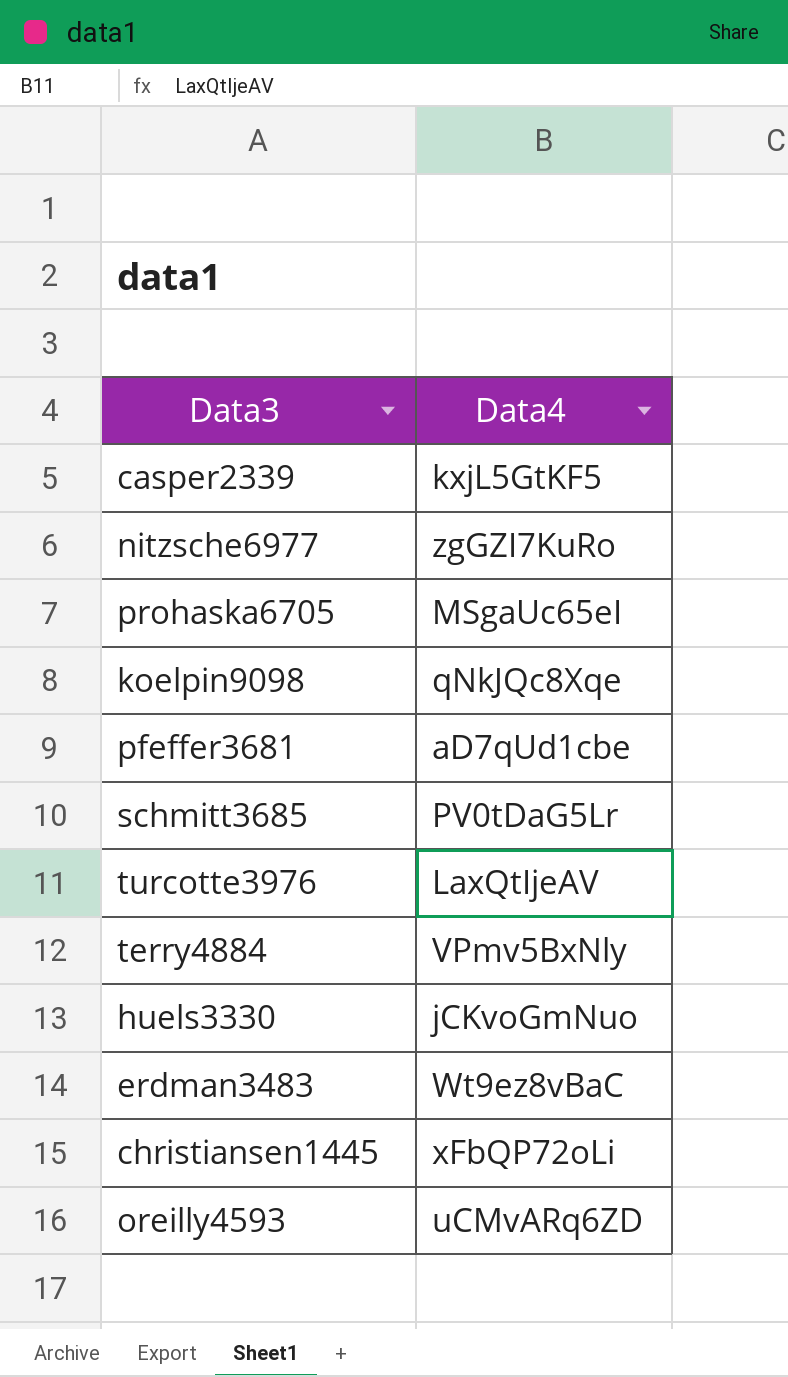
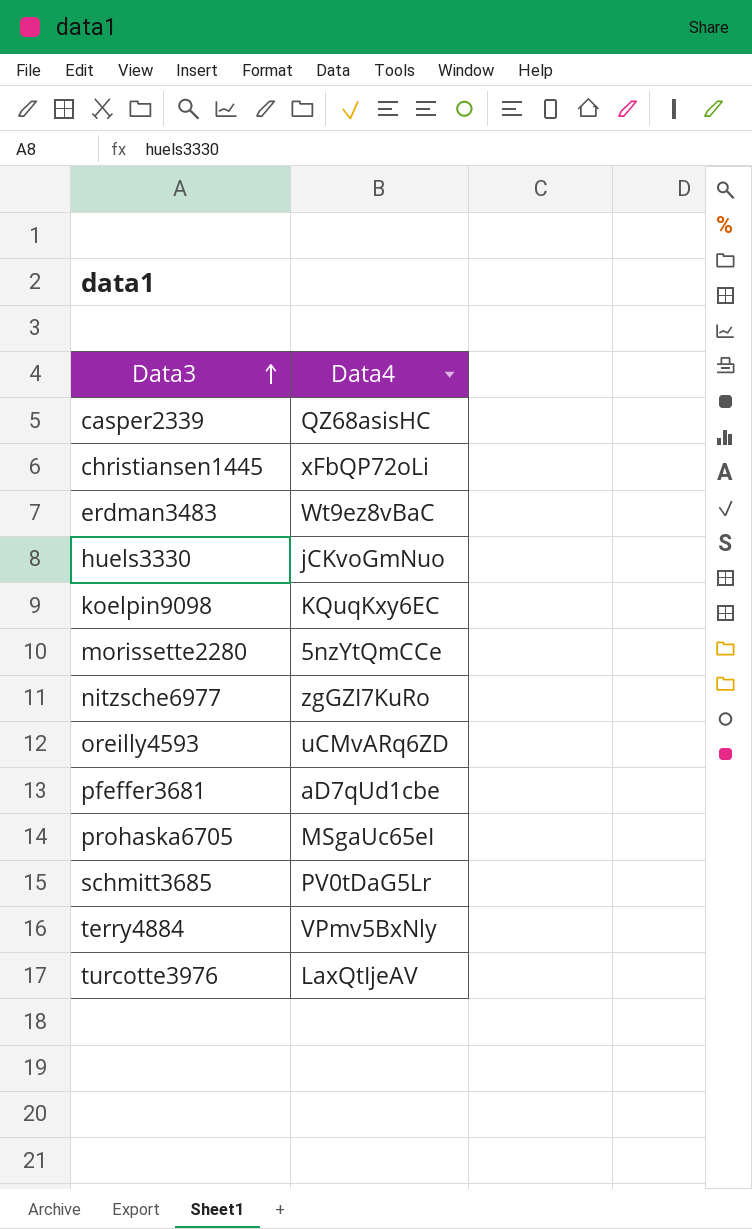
row order: none -> Data3 ascending
casper2339 | Data4: kxjL5GtKF5 -> QZ68asisHC
koelpin9098 | Data4: qNkJQc8Xqe -> KQuqKxy6EC
row morissette2280: none -> 5nzYtQmCCe

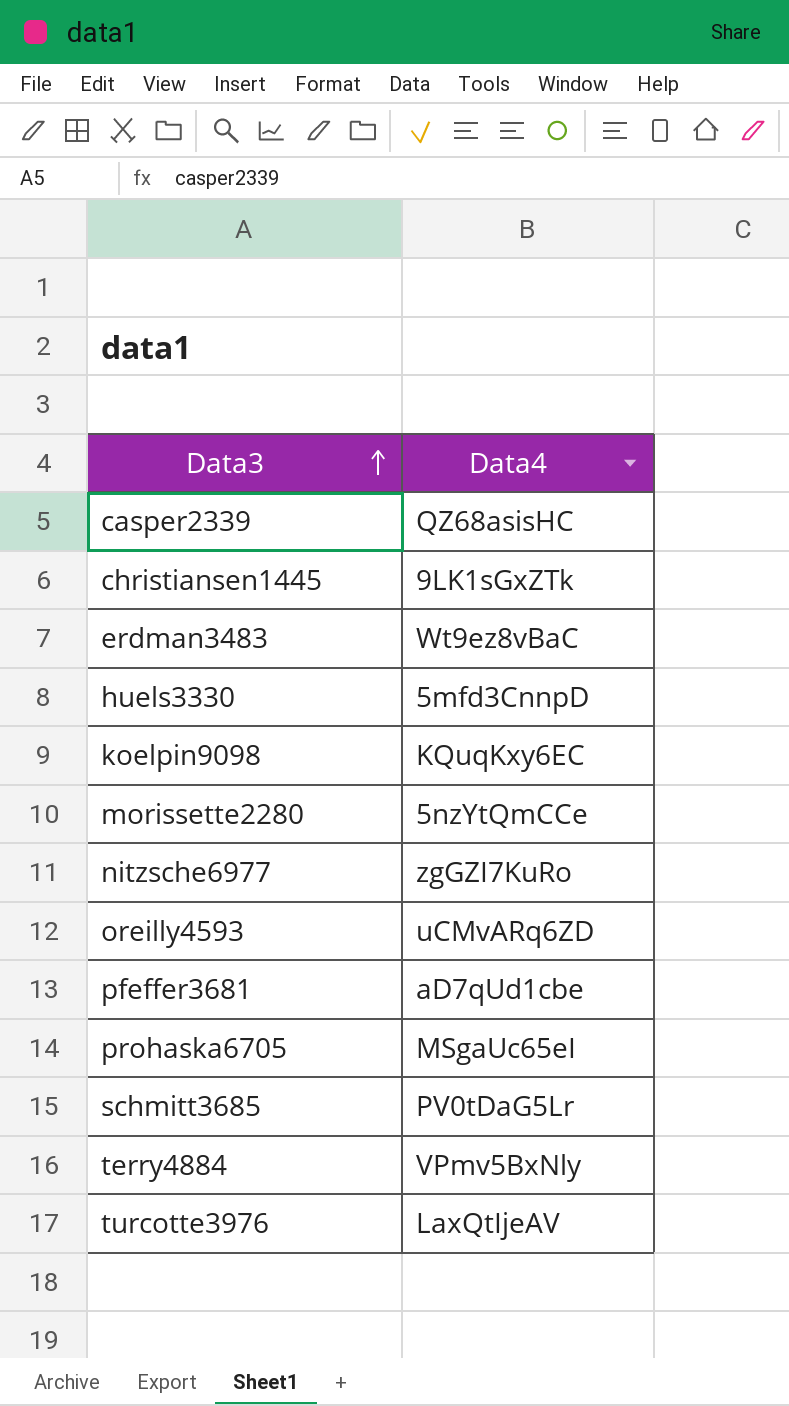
christiansen1445 | Data4: xFbQP72oLi -> 9LK1sGxZTk
huels3330 | Data4: jCKvoGmNuo -> 5mfd3CnnpD

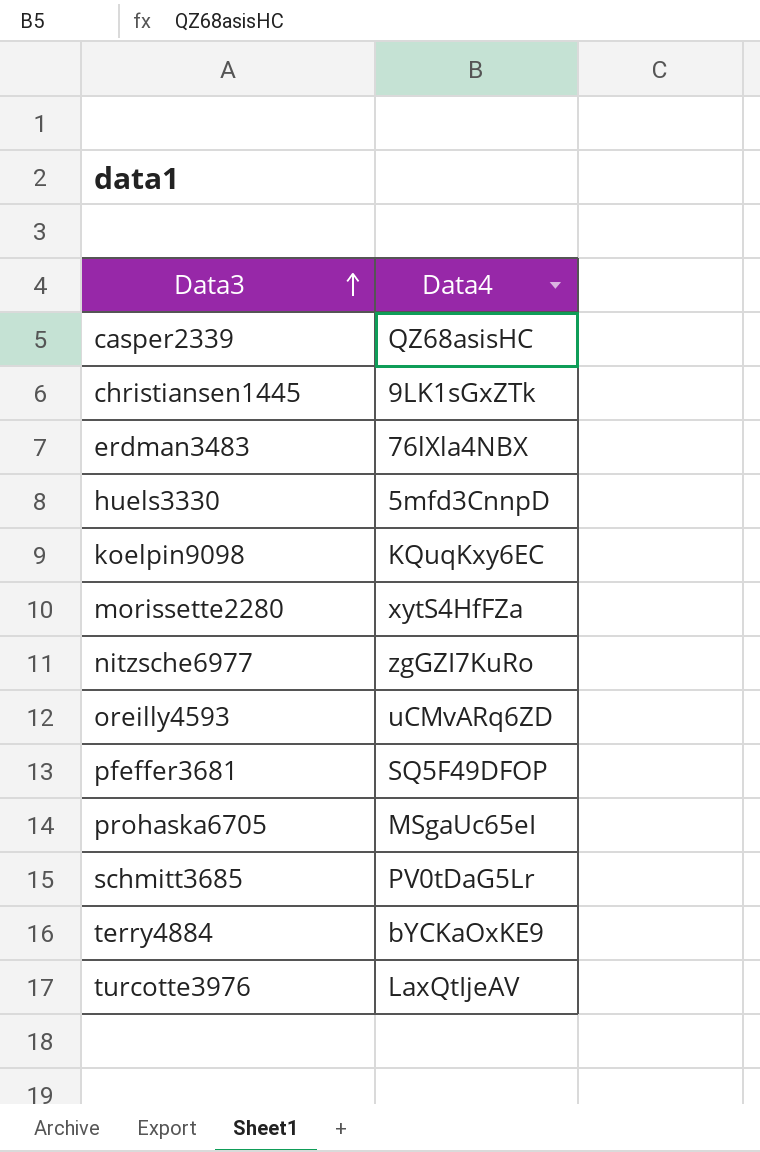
erdman3483 | Data4: Wt9ez8vBaC -> 76lXla4NBX
morissette2280 | Data4: 5nzYtQmCCe -> xytS4HfFZa
pfeffer3681 | Data4: aD7qUd1cbe -> SQ5F49DFOP
terry4884 | Data4: VPmv5BxNly -> bYCKaOxKE9

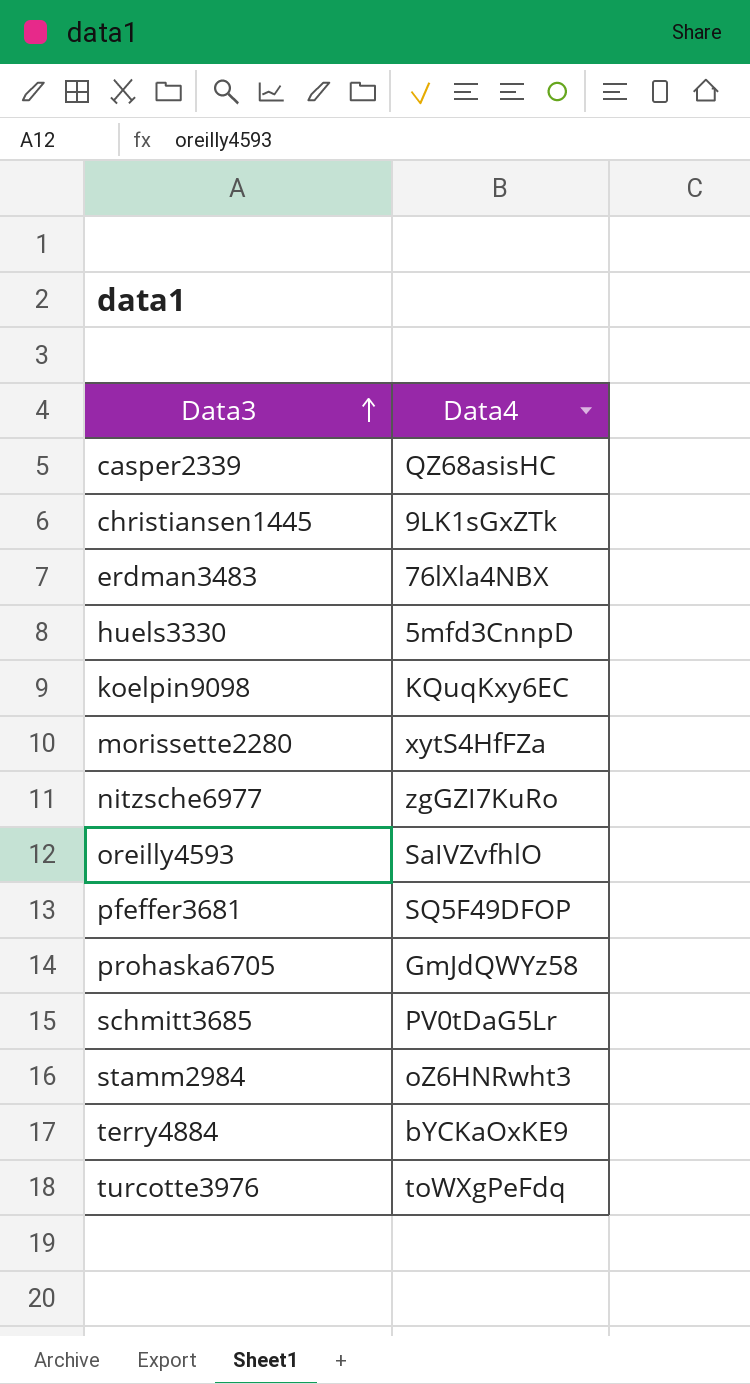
oreilly4593 | Data4: uCMvARq6ZD -> SaIVZvfhlO
prohaska6705 | Data4: MSgaUc65eI -> GmJdQWYz58
row stamm2984: none -> oZ6HNRwht3
turcotte3976 | Data4: LaxQtIjeAV -> toWXgPeFdq

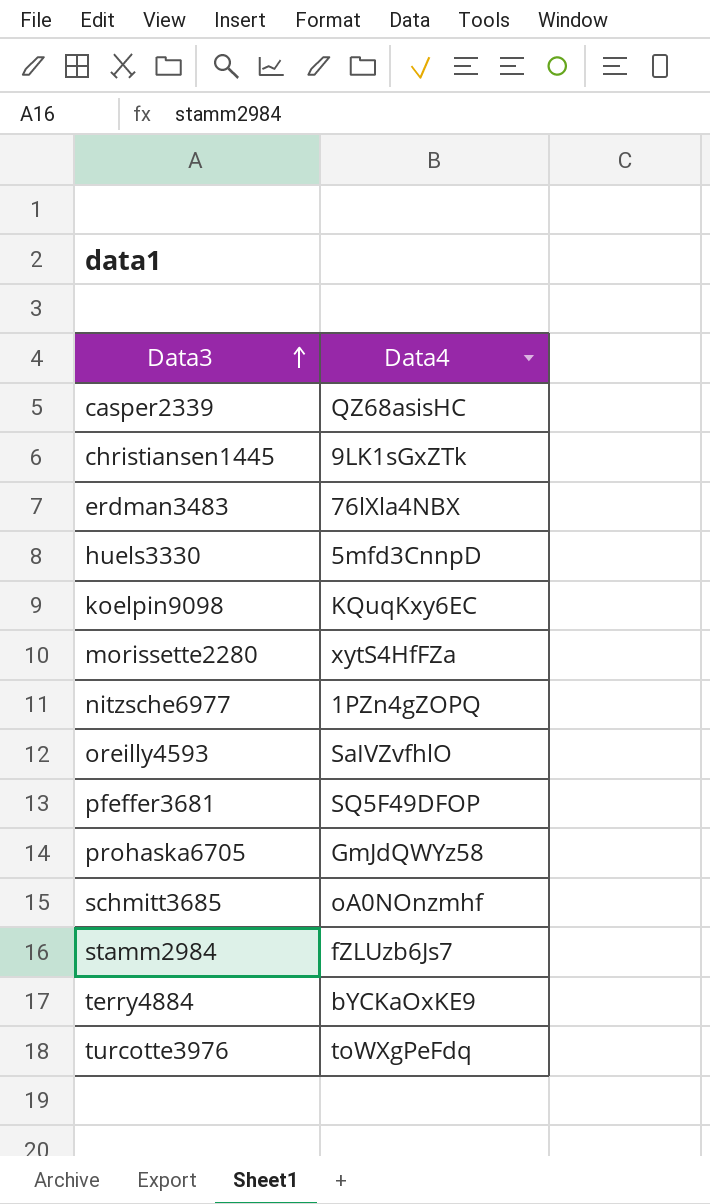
nitzsche6977 | Data4: zgGZI7KuRo -> 1PZn4gZOPQ
schmitt3685 | Data4: PV0tDaG5Lr -> oA0NOnzmhf
stamm2984 | Data4: oZ6HNRwht3 -> fZLUzb6Js7

